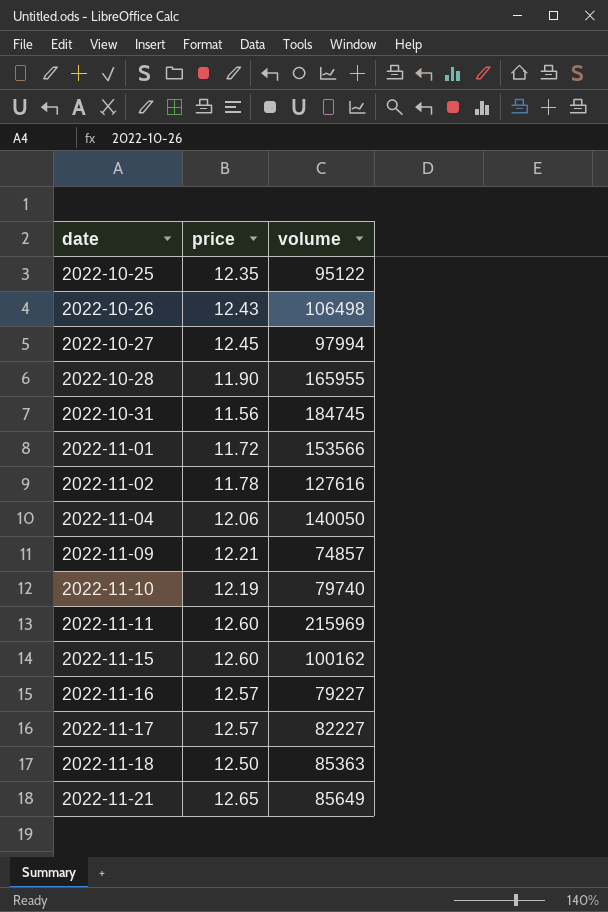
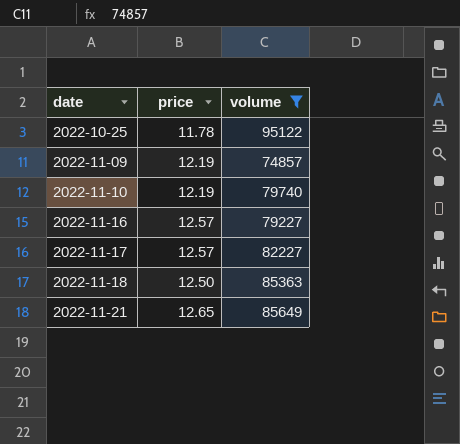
filter: none -> volume <= 95122
2022-10-25 | price: 12.35 -> 11.78
2022-11-09 | price: 12.21 -> 12.19

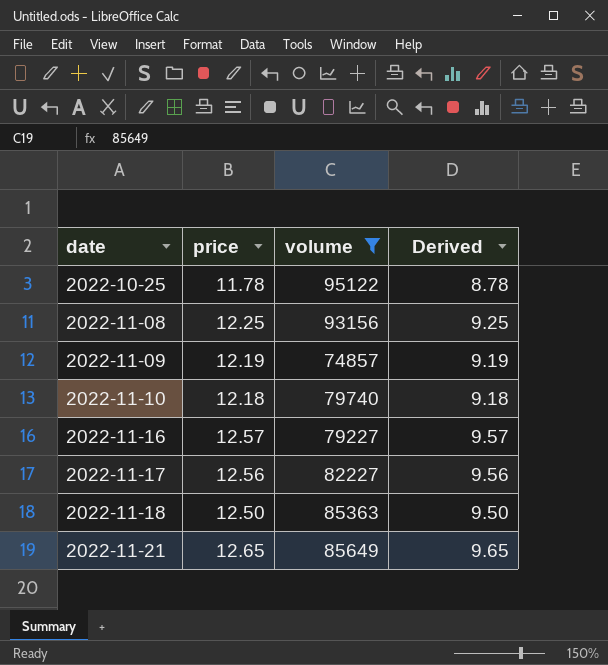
column Derived | formula: none -> [price] - 3
row 2022-11-08: none -> 12.25 | 93156 | 9.25
2022-11-10 | price: 12.19 -> 12.18
2022-11-17 | price: 12.57 -> 12.56

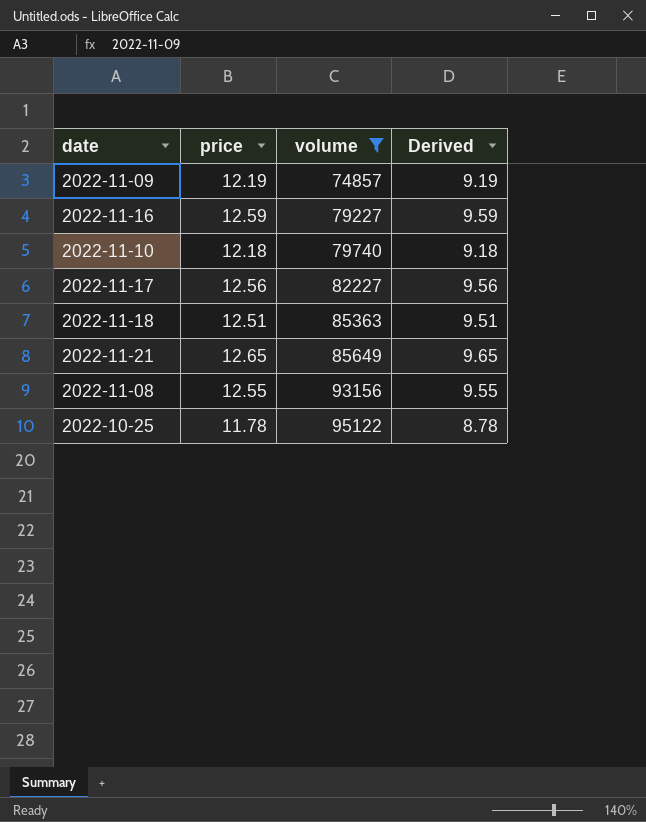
row order: date ascending -> volume ascending
2022-11-16 | price: 12.57 -> 12.59
2022-11-16 | Derived: 9.57 -> 9.59
2022-11-18 | price: 12.50 -> 12.51
2022-11-18 | Derived: 9.50 -> 9.51
2022-11-08 | price: 12.25 -> 12.55
2022-11-08 | Derived: 9.25 -> 9.55

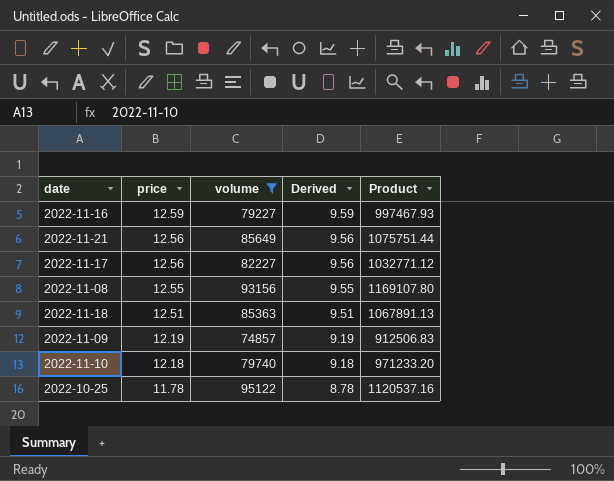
row order: volume ascending -> price descending
column Product | formula: none -> [price] * [volume]
2022-11-21 | price: 12.65 -> 12.56
2022-11-21 | Derived: 9.65 -> 9.56

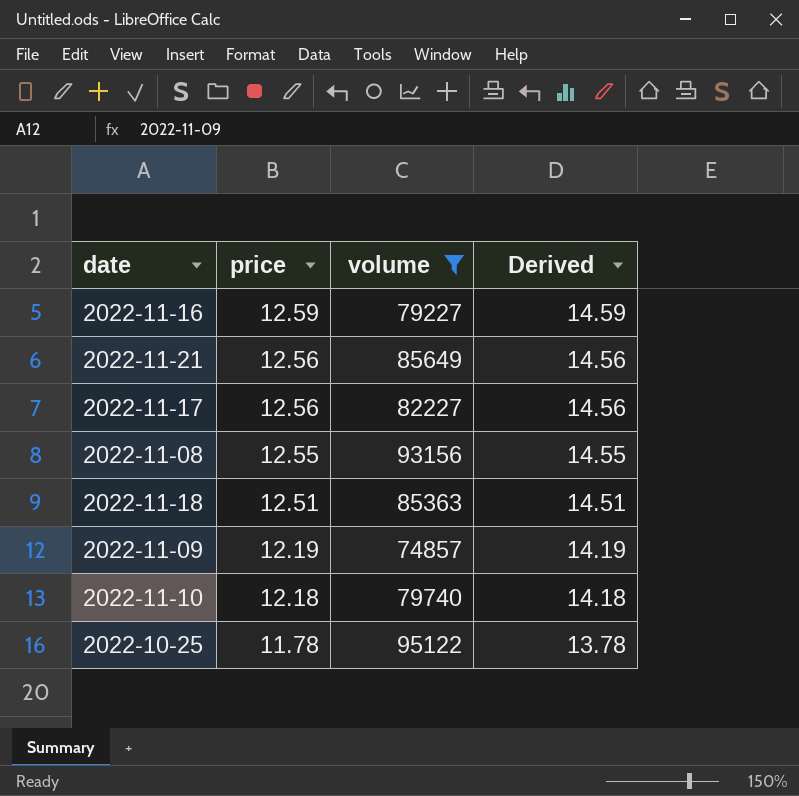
column Product | formula: [price] * [volume] -> none
column Derived | formula: [price] - 3 -> [price] + 2

